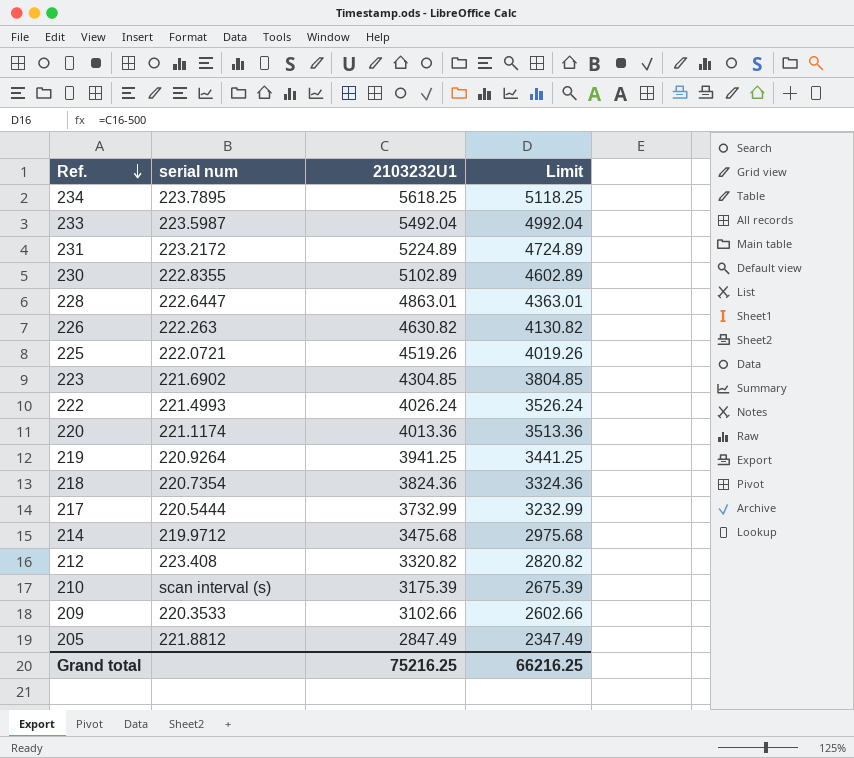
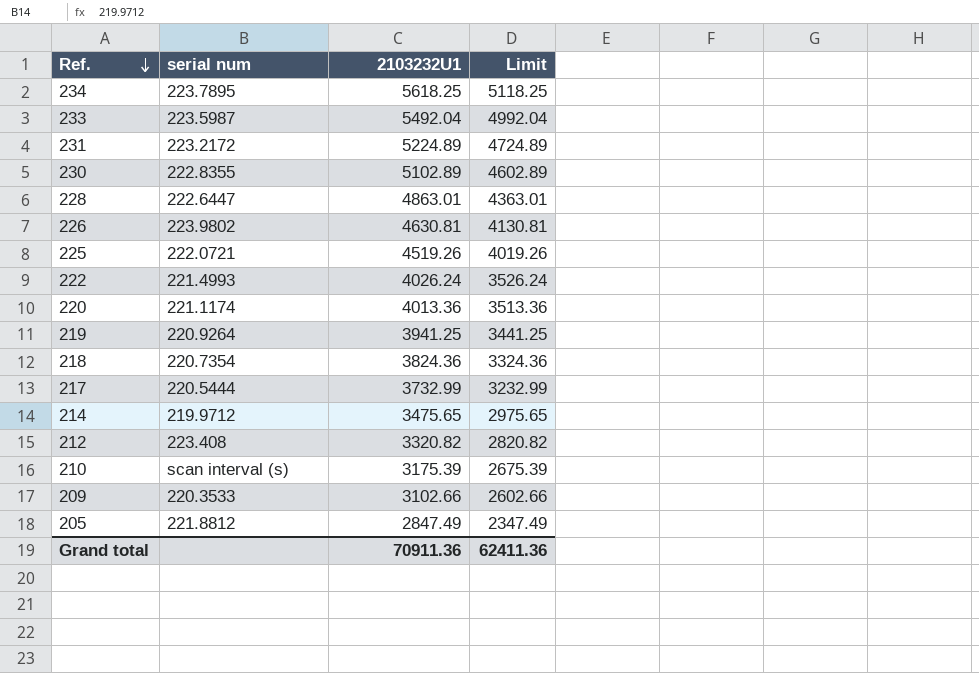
row 223: 221.6902 | 4304.85 | 3804.85 -> none
226 | serial num: 222.263 -> 223.9802
226 | 2103232U1: 4630.82 -> 4630.81
226 | Limit: 4130.82 -> 4130.81
214 | 2103232U1: 3475.68 -> 3475.65
214 | Limit: 2975.68 -> 2975.65
Grand total | 2103232U1: 75216.25 -> 70911.36
Grand total | Limit: 66216.25 -> 62411.36

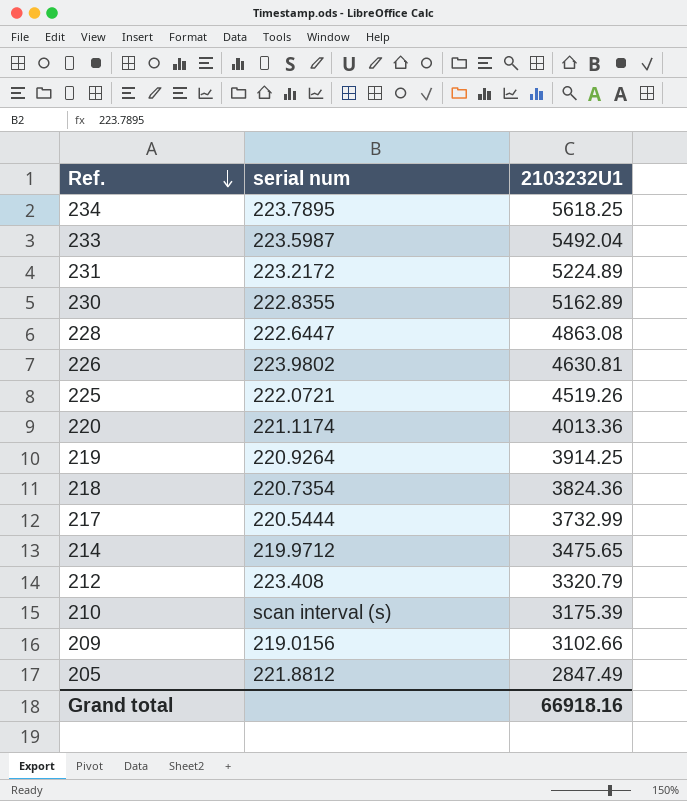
column Limit | formula: [2103232U1] - 500 -> none
row 222: 221.4993 | 4026.24 | 3526.24 -> none
230 | 2103232U1: 5102.89 -> 5162.89
228 | 2103232U1: 4863.01 -> 4863.08
219 | 2103232U1: 3941.25 -> 3914.25
212 | 2103232U1: 3320.82 -> 3320.79
209 | serial num: 220.3533 -> 219.0156
Grand total | 2103232U1: 70911.36 -> 66918.16

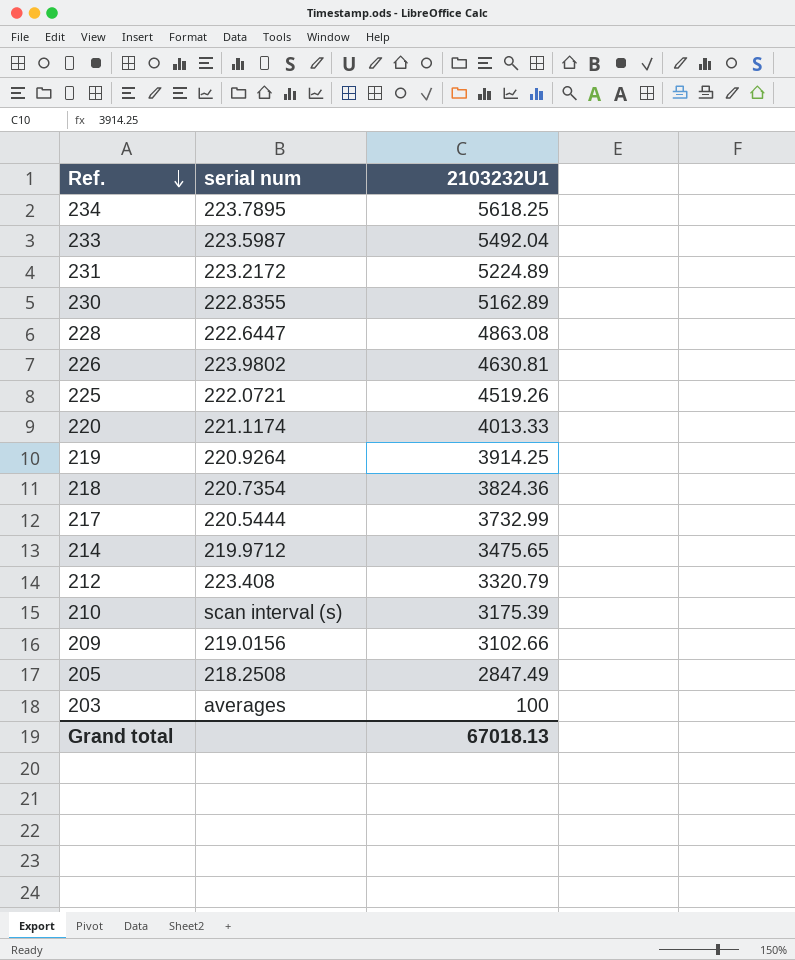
220 | 2103232U1: 4013.36 -> 4013.33
205 | serial num: 221.8812 -> 218.2508
row 203: none -> averages | 100
Grand total | 2103232U1: 66918.16 -> 67018.13

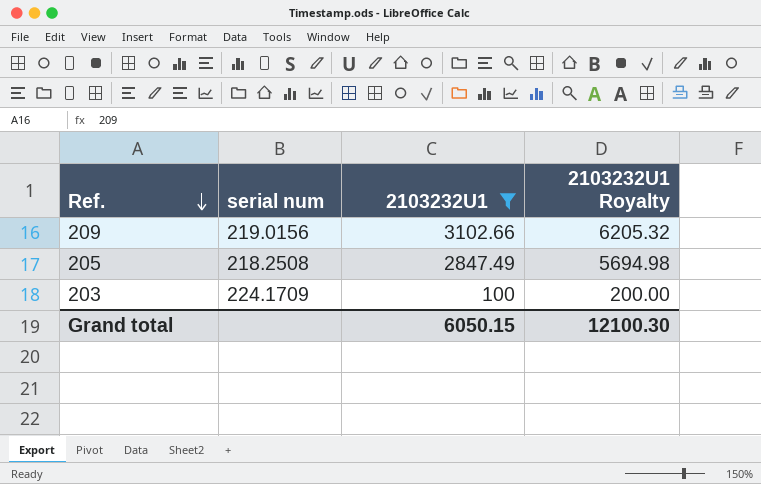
filter: none -> 2103232U1 <= 3102.66
column 2103232U1 Royalty | formula: none -> [2103232U1] * 2
203 | serial num: averages -> 224.1709
Grand total | 2103232U1: 67018.13 -> 6050.15

